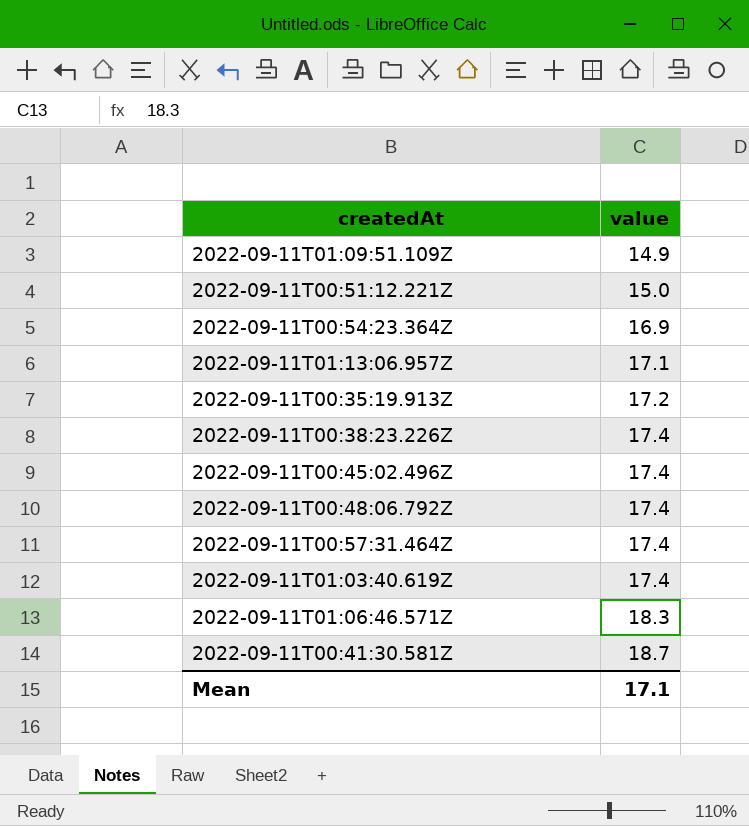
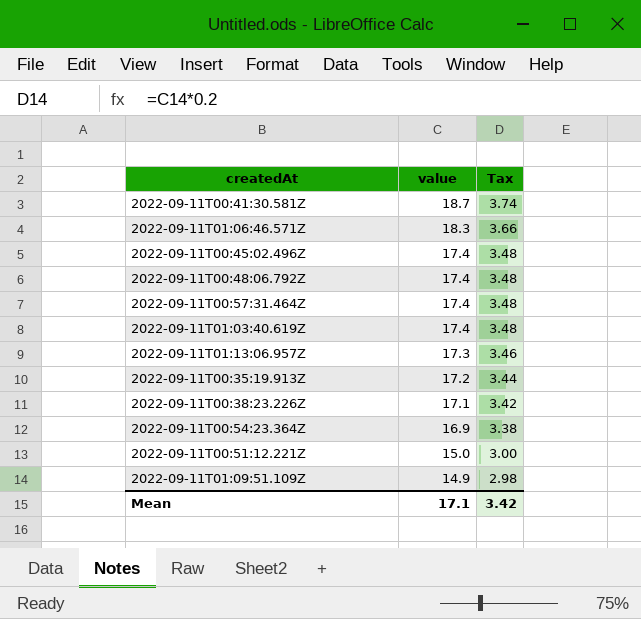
row order: value ascending -> value descending
column Tax | formula: none -> [value] * 0.2
2022-09-11T01:13:06.957Z | value: 17.1 -> 17.3
2022-09-11T00:38:23.226Z | value: 17.4 -> 17.1

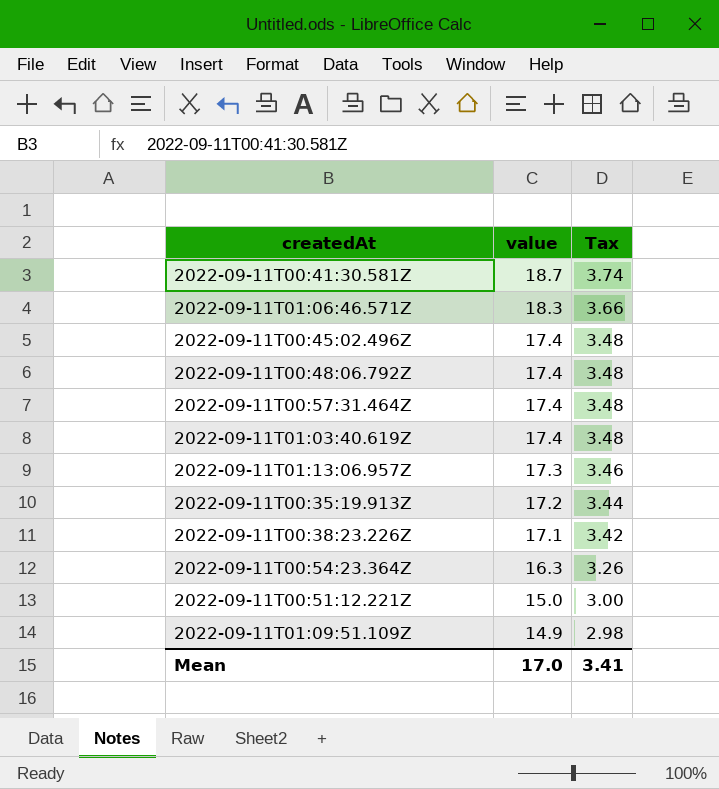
2022-09-11T00:54:23.364Z | value: 16.9 -> 16.3
2022-09-11T00:54:23.364Z | Tax: 3.38 -> 3.26
Mean | value: 17.1 -> 17.0
Mean | Tax: 3.42 -> 3.41

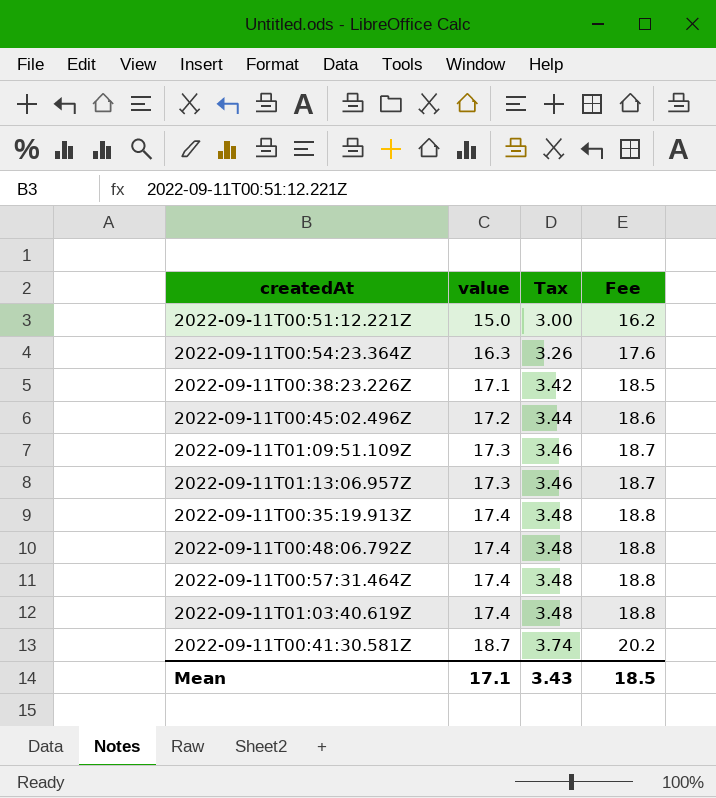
row order: value descending -> value ascending
column Fee | formula: none -> [value] * 1.08
row 2022-09-11T01:06:46.571Z: 18.3 | 3.66 -> none
2022-09-11T00:45:02.496Z | value: 17.4 -> 17.2
2022-09-11T00:45:02.496Z | Tax: 3.48 -> 3.44
2022-09-11T01:09:51.109Z | value: 14.9 -> 17.3
2022-09-11T01:09:51.109Z | Tax: 2.98 -> 3.46
2022-09-11T00:35:19.913Z | value: 17.2 -> 17.4
2022-09-11T00:35:19.913Z | Tax: 3.44 -> 3.48
Mean | value: 17.0 -> 17.1
Mean | Tax: 3.41 -> 3.43

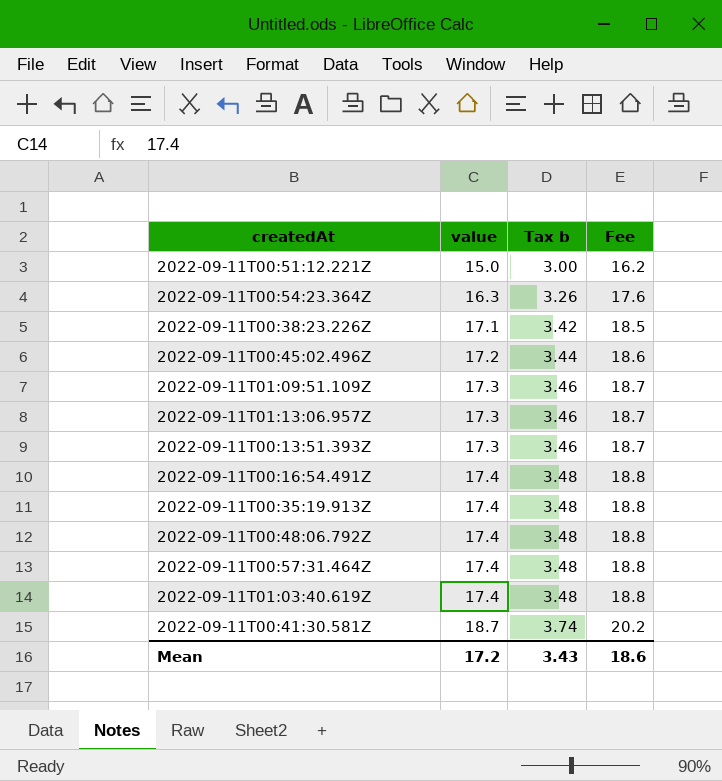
column name: Tax -> Tax b
row 2022-09-11T00:13:51.393Z: none -> 17.3 | 3.46 | 18.7
row 2022-09-11T00:16:54.491Z: none -> 17.4 | 3.48 | 18.8
Mean | value: 17.1 -> 17.2
Mean | Fee: 18.5 -> 18.6

